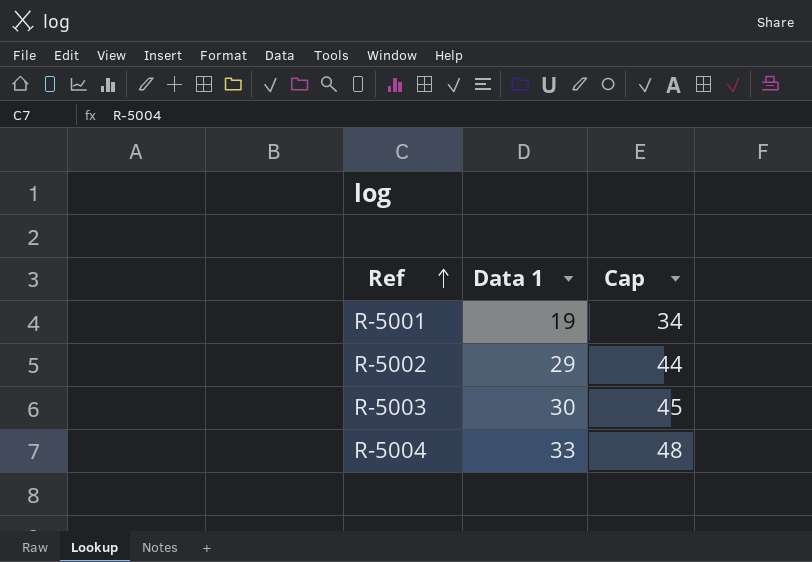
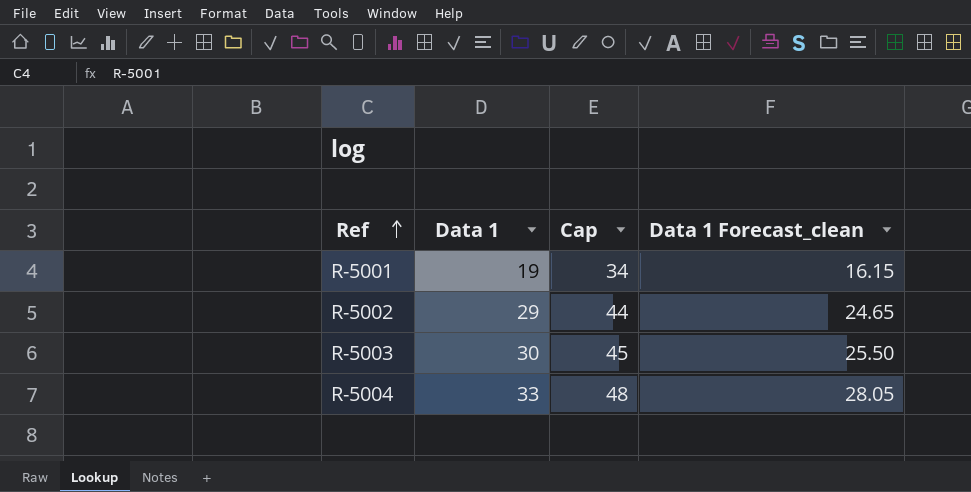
column Data 1 Forecast_clean | formula: none -> [Data 1] * 0.85

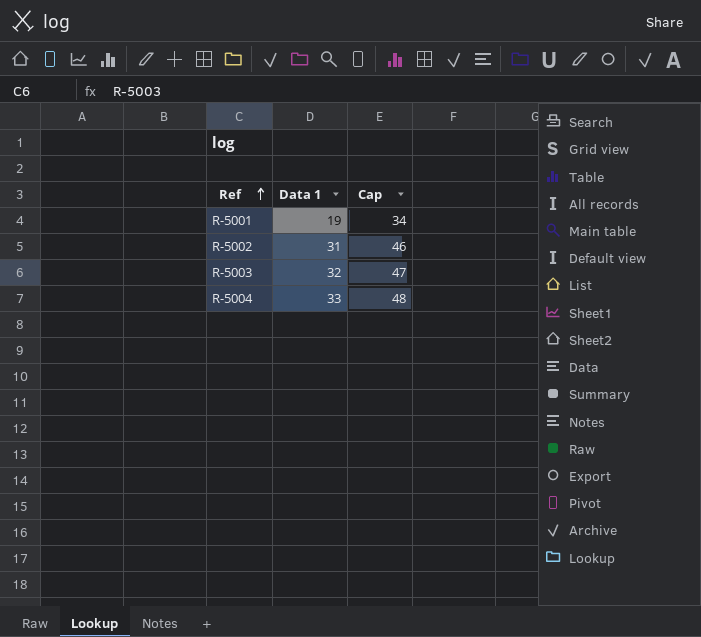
column Data 1 Forecast_clean | formula: [Data 1] * 0.85 -> none
R-5002 | Data 1: 29 -> 31
R-5002 | Cap: 44 -> 46
R-5003 | Data 1: 30 -> 32
R-5003 | Cap: 45 -> 47

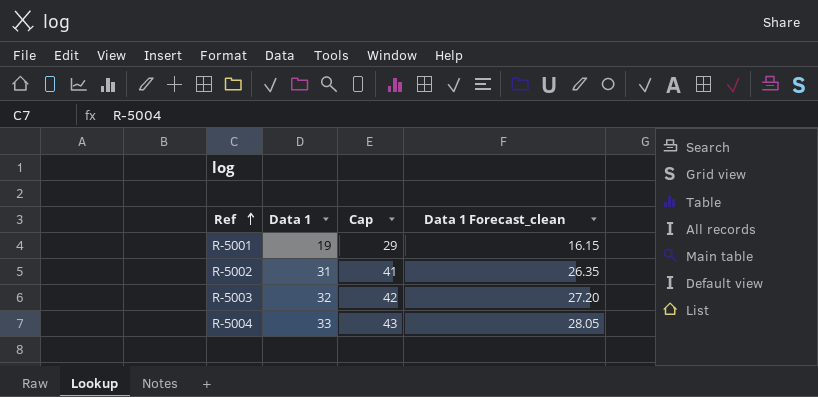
column Cap | formula: [Data 1] + 15 -> [Data 1] + 10
column Data 1 Forecast_clean | formula: none -> [Data 1] * 0.85

